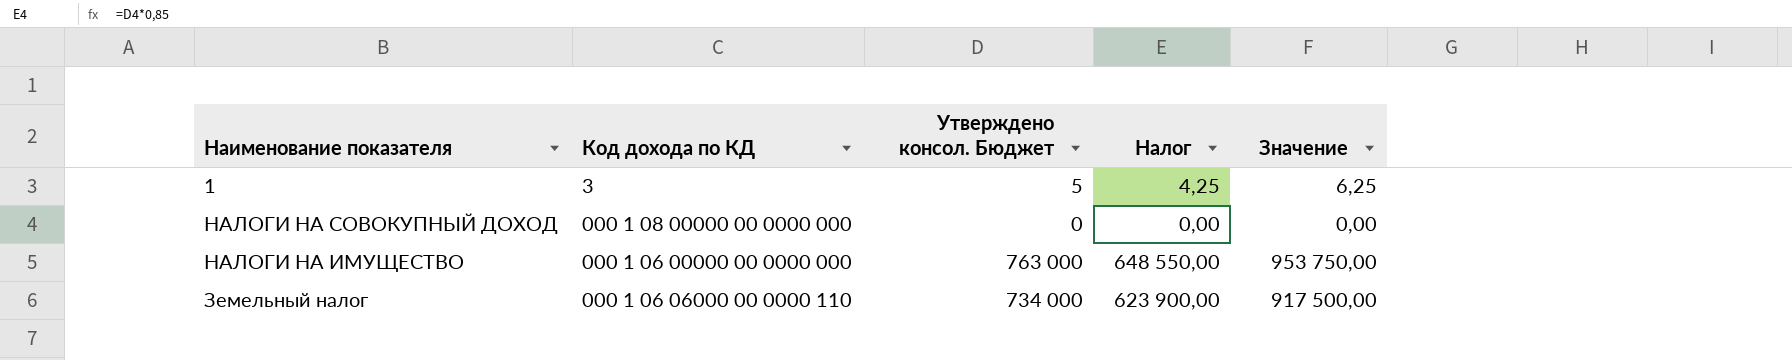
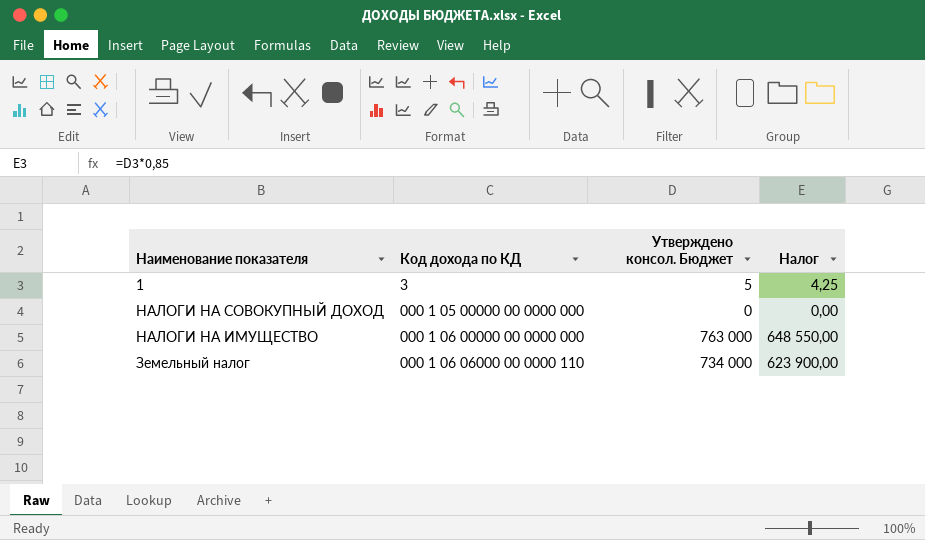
column Значение | formula: [Утверждено консол. Бюджет] * 1,25 -> none
НАЛОГИ НА СОВОКУПНЫЙ ДОХОД | Код дохода по КД: 000 1 08 00000 00 0000 000 -> 000 1 05 00000 00 0000 000

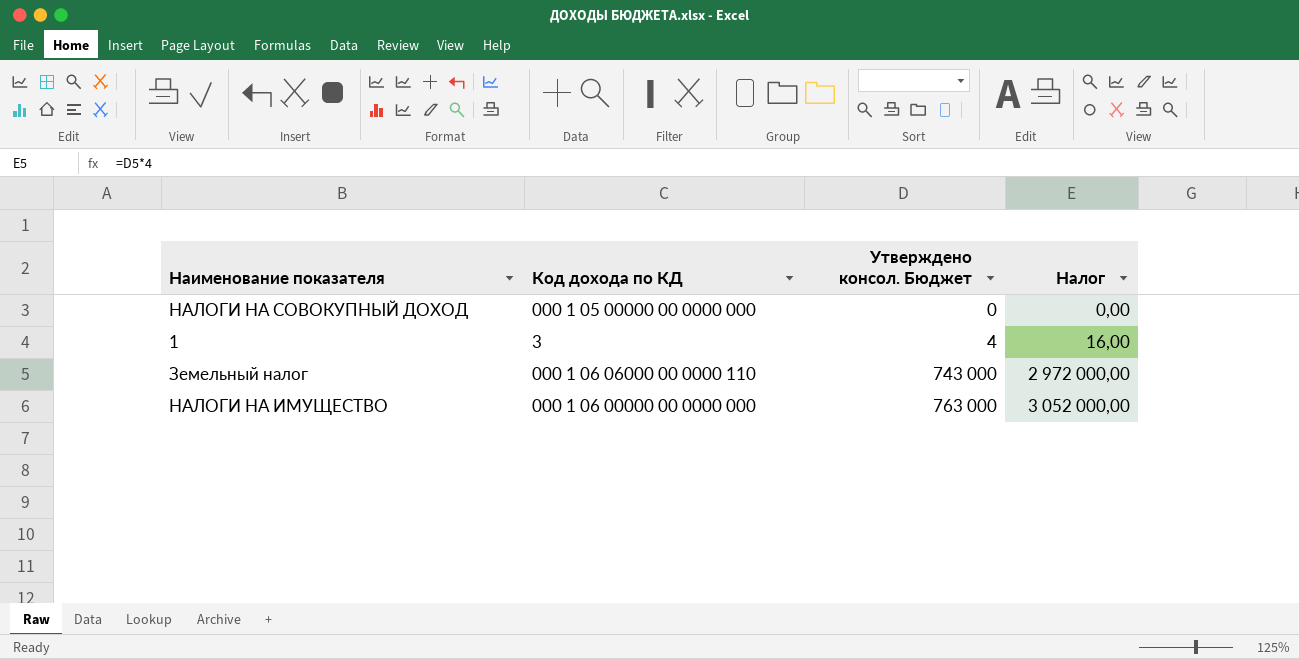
row order: none -> Утверждено консол. Бюджет ascending
column Налог | formula: [Утверждено консол. Бюджет] * 0,85 -> [Утверждено консол. Бюджет] * 4
1 | Утверждено консол. Бюджет: 5 -> 4
Земельный налог | Утверждено консол. Бюджет: 734 000 -> 743 000

